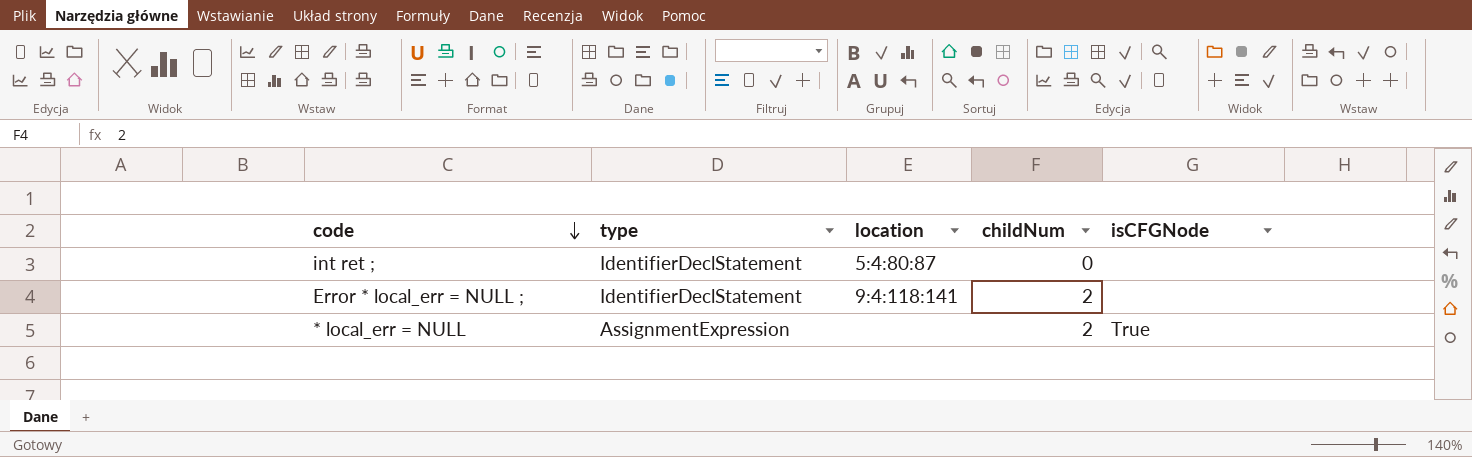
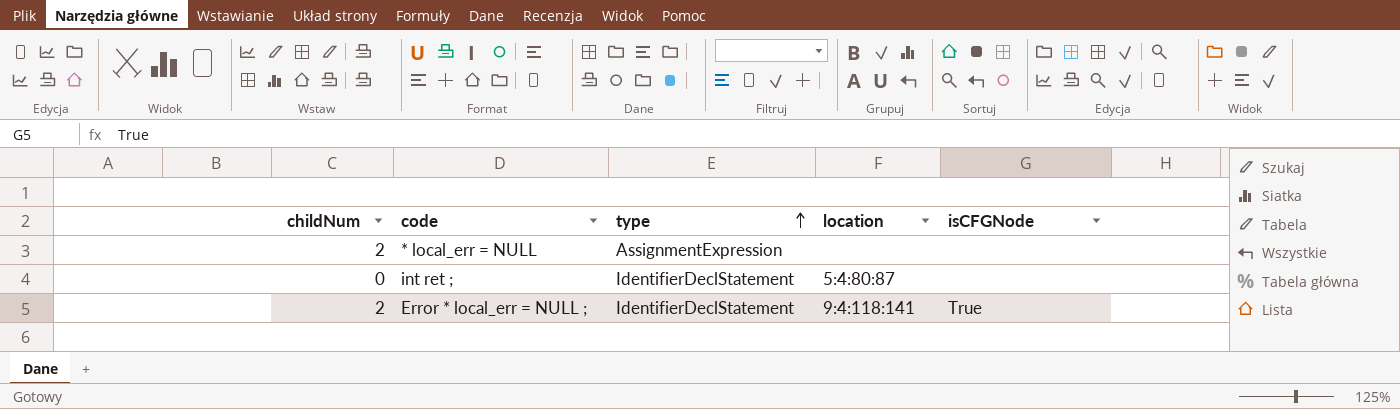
row order: code descending -> type ascending
column childNum | position: 4 -> 1
* local_err = NULL | isCFGNode: True -> none
Error * local_err = NULL ; | isCFGNode: none -> True

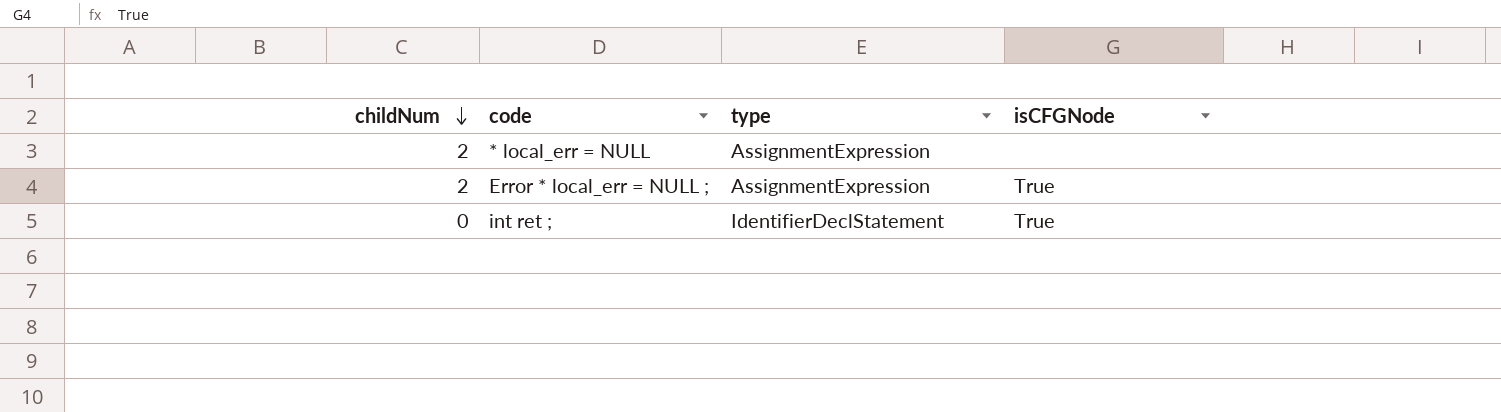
row order: type ascending -> childNum descending
column location | position: 4 -> none
Error * local_err = NULL ; | type: IdentifierDeclStatement -> AssignmentExpression
int ret ; | isCFGNode: none -> True

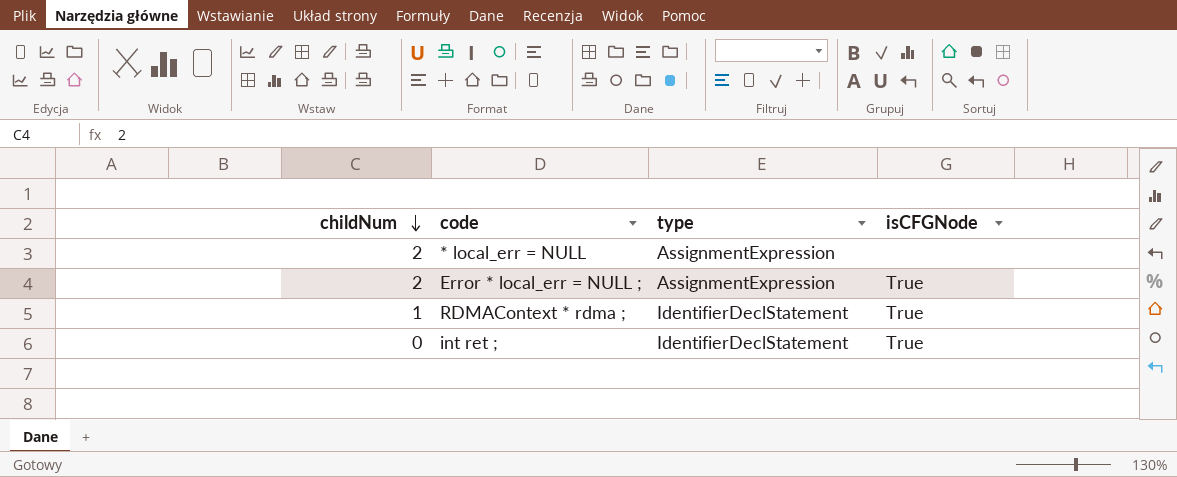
row RDMAContext * rdma ;: none -> 1 | IdentifierDeclStatement | True

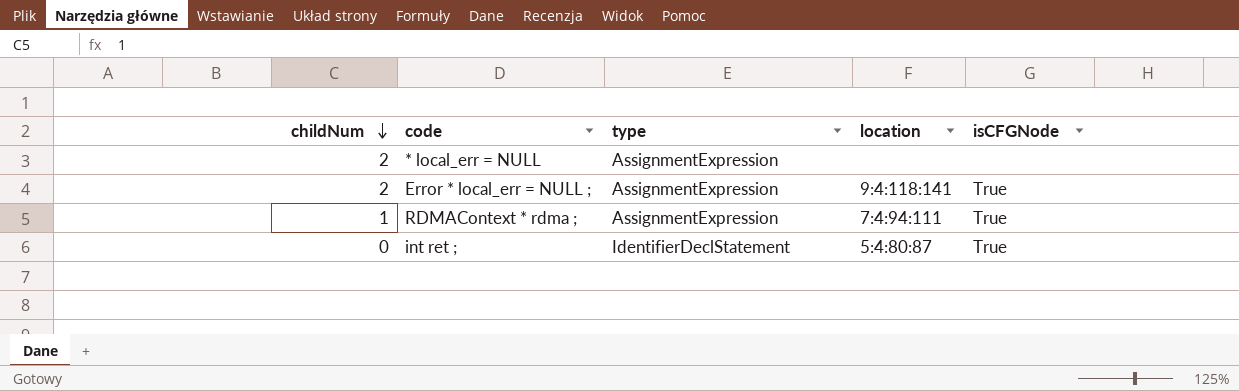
column location | position: none -> 4
RDMAContext * rdma ; | type: IdentifierDeclStatement -> AssignmentExpression

